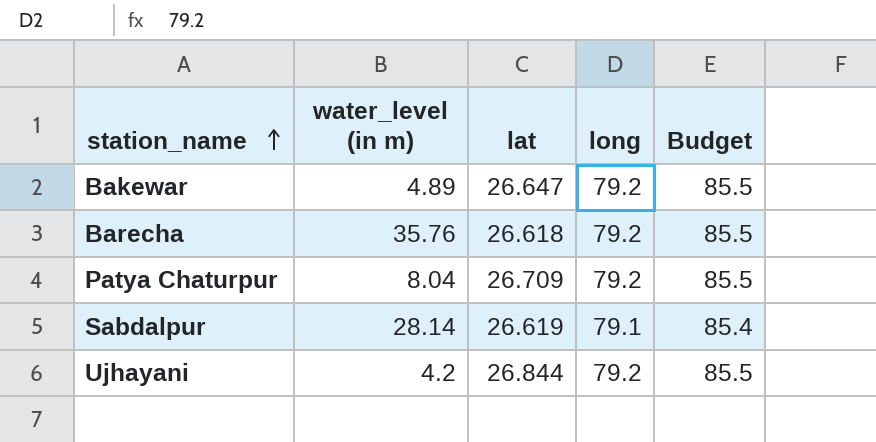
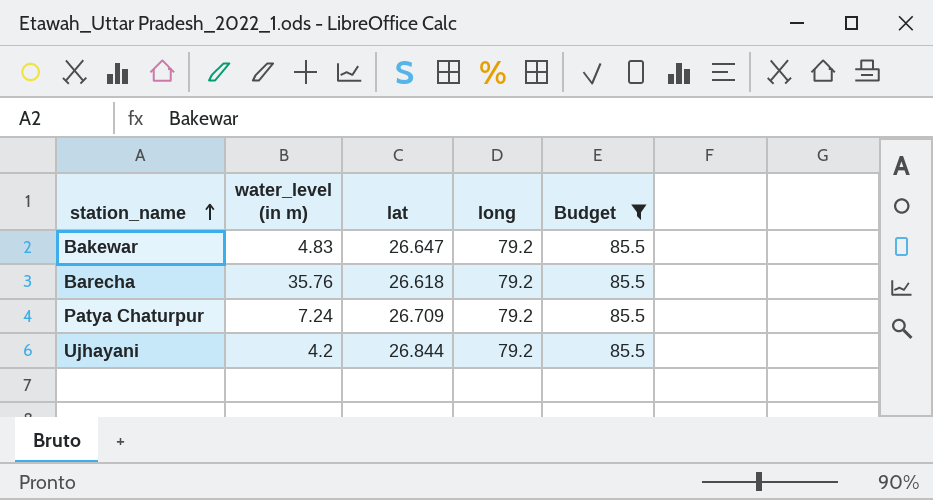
filter: none -> Budget = 85.5
Bakewar | water_level (in m): 4.89 -> 4.83
Patya Chaturpur | water_level (in m): 8.04 -> 7.24

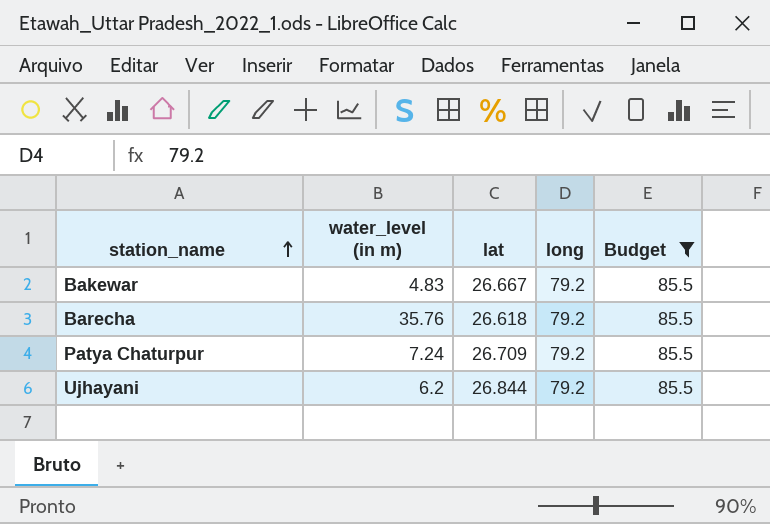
Bakewar | lat: 26.647 -> 26.667
Ujhayani | water_level (in m): 4.2 -> 6.2

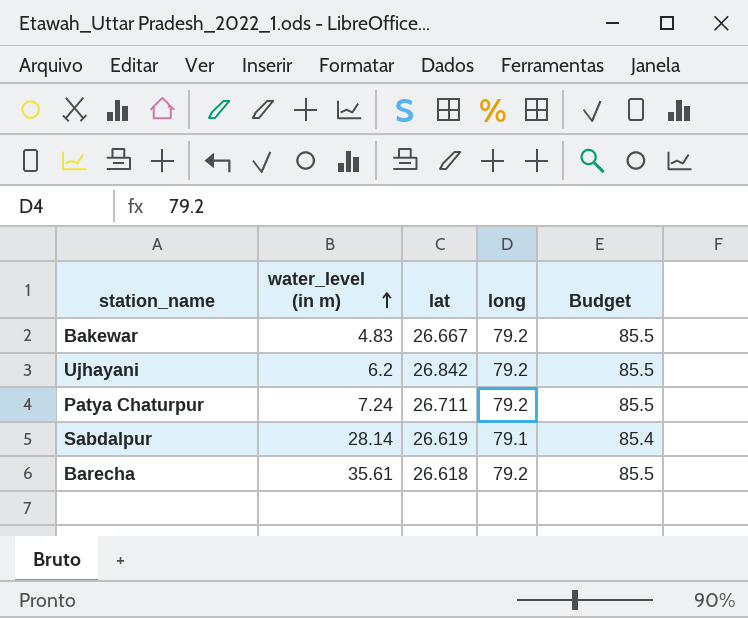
filter: Budget = 85.5 -> none
row order: station_name ascending -> water_level (in m) ascending
Ujhayani | lat: 26.844 -> 26.842
Patya Chaturpur | lat: 26.709 -> 26.711
Barecha | water_level (in m): 35.76 -> 35.61

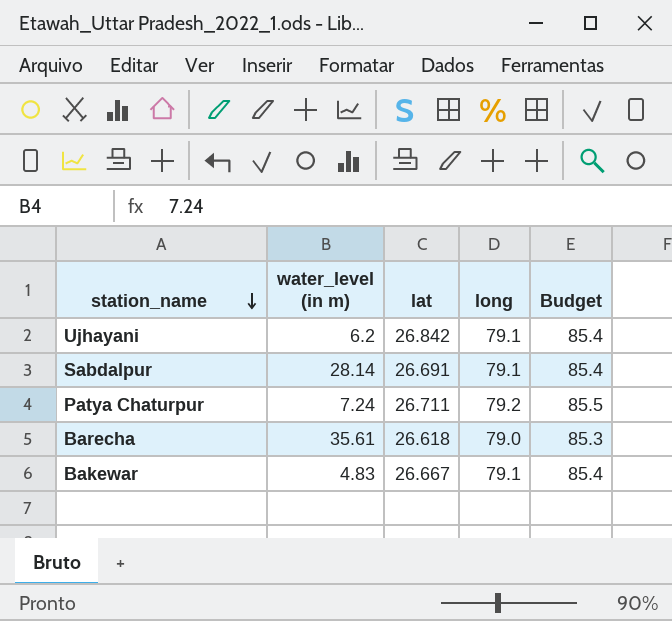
row order: water_level (in m) ascending -> station_name descending
Ujhayani | long: 79.2 -> 79.1
Ujhayani | Budget: 85.5 -> 85.4
Sabdalpur | lat: 26.619 -> 26.691
Barecha | long: 79.2 -> 79.0
Barecha | Budget: 85.5 -> 85.3
Bakewar | long: 79.2 -> 79.1
Bakewar | Budget: 85.5 -> 85.4

